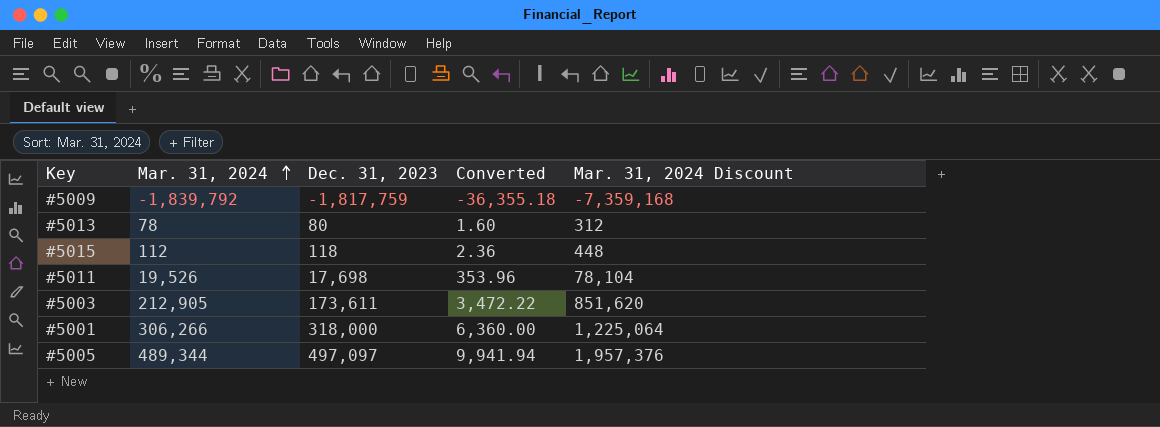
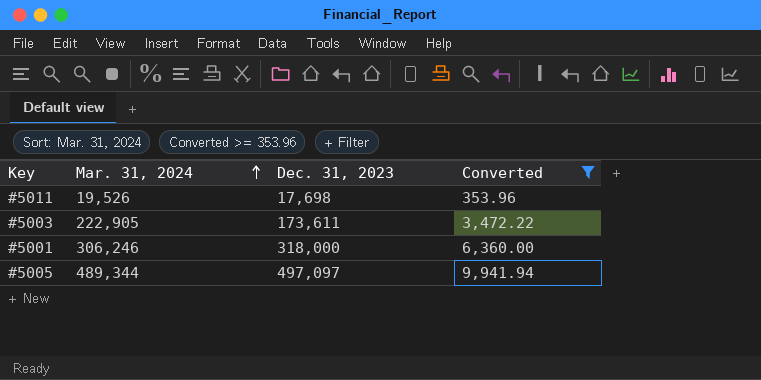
filter: none -> Converted >= 353.96
column Mar. 31, 2024 Discount | formula: [Mar. 31, 2024] * 4 -> none
#5003 | Mar. 31, 2024: 212,905 -> 222,905
#5001 | Mar. 31, 2024: 306,266 -> 306,246

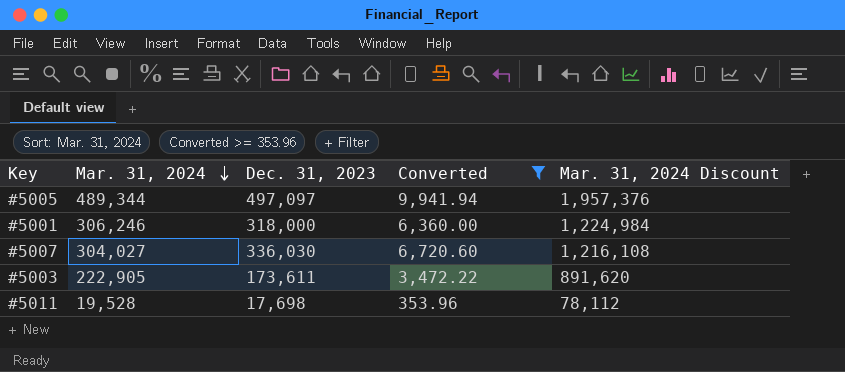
row order: Mar. 31, 2024 ascending -> Mar. 31, 2024 descending
column Mar. 31, 2024 Discount | formula: none -> [Mar. 31, 2024] * 4
row #5007: none -> 304,027 | 336,030 | 6,720.60 | 1,216,108
#5011 | Mar. 31, 2024: 19,526 -> 19,528

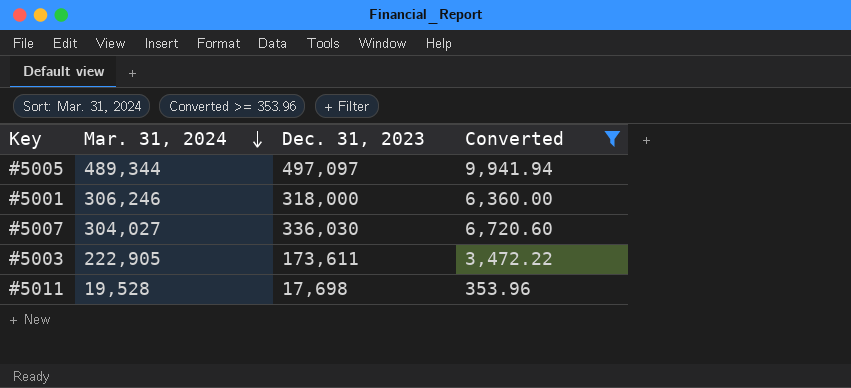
column Mar. 31, 2024 Discount | formula: [Mar. 31, 2024] * 4 -> none

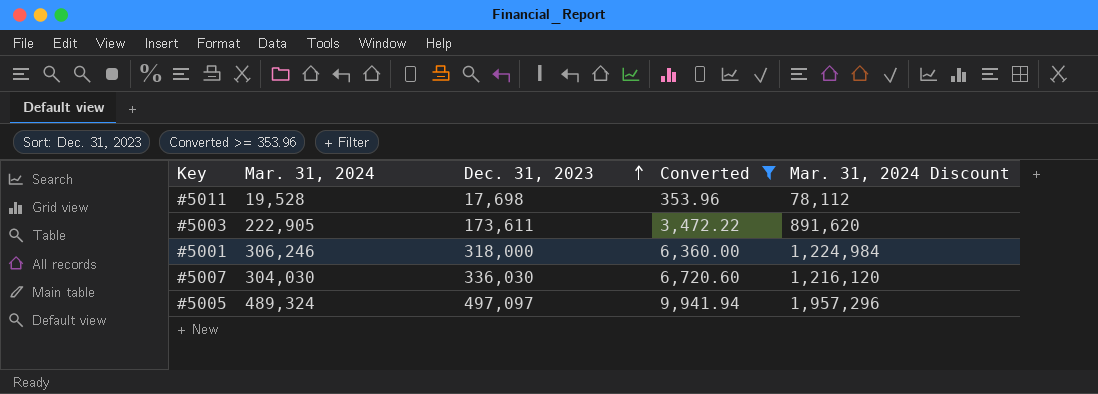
row order: Mar. 31, 2024 descending -> Dec. 31, 2023 ascending
column Mar. 31, 2024 Discount | formula: none -> [Mar. 31, 2024] * 4
#5007 | Mar. 31, 2024: 304,027 -> 304,030
#5005 | Mar. 31, 2024: 489,344 -> 489,324

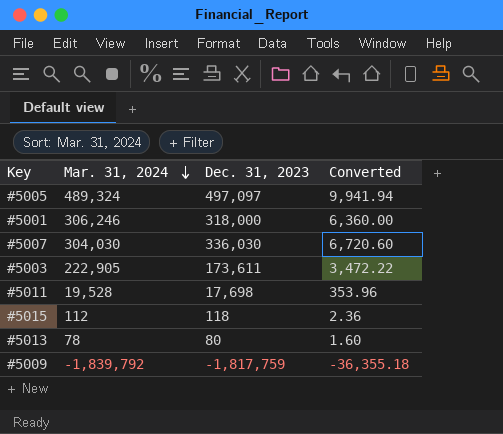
filter: Converted >= 353.96 -> none
row order: Dec. 31, 2023 ascending -> Mar. 31, 2024 descending
column Mar. 31, 2024 Discount | formula: [Mar. 31, 2024] * 4 -> none

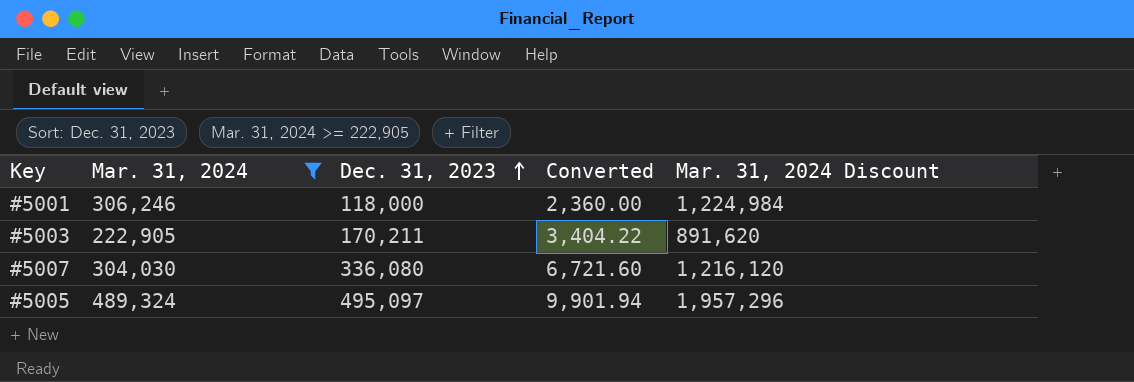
filter: none -> Mar. 31, 2024 >= 222,905
row order: Mar. 31, 2024 descending -> Dec. 31, 2023 ascending
column Mar. 31, 2024 Discount | formula: none -> [Mar. 31, 2024] * 4
#5001 | Dec. 31, 2023: 318,000 -> 118,000
#5001 | Converted: 6,360.00 -> 2,360.00
#5003 | Dec. 31, 2023: 173,611 -> 170,211
#5003 | Converted: 3,472.22 -> 3,404.22
#5007 | Dec. 31, 2023: 336,030 -> 336,080
#5007 | Converted: 6,720.60 -> 6,721.60
#5005 | Dec. 31, 2023: 497,097 -> 495,097
#5005 | Converted: 9,941.94 -> 9,901.94

